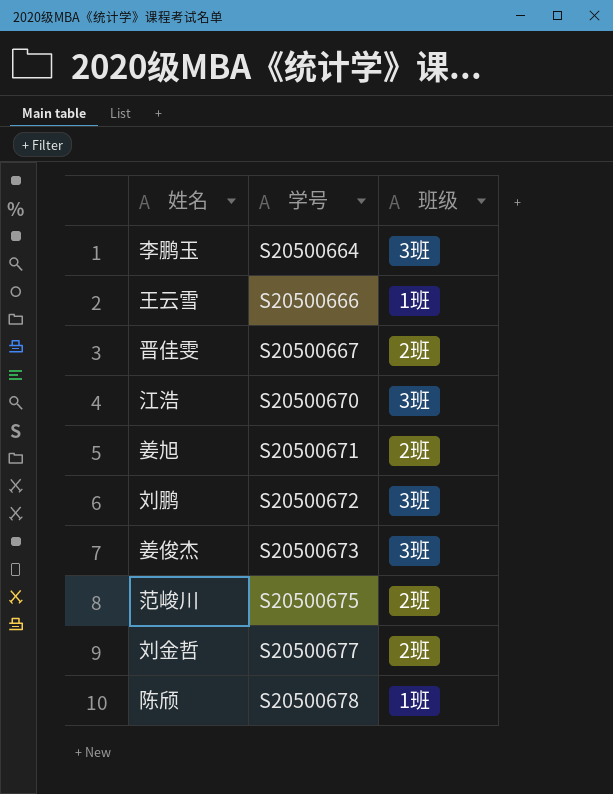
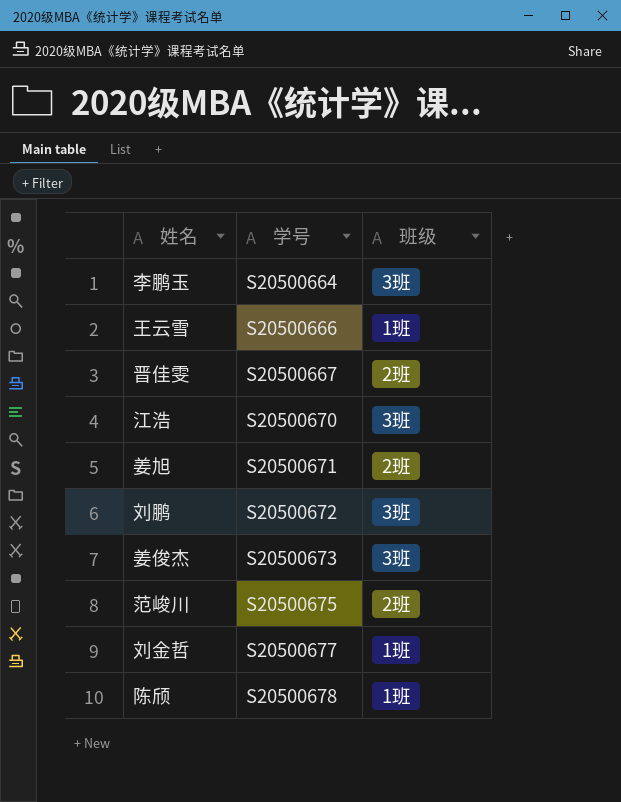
刘金哲 | 班级: 2班 -> 1班

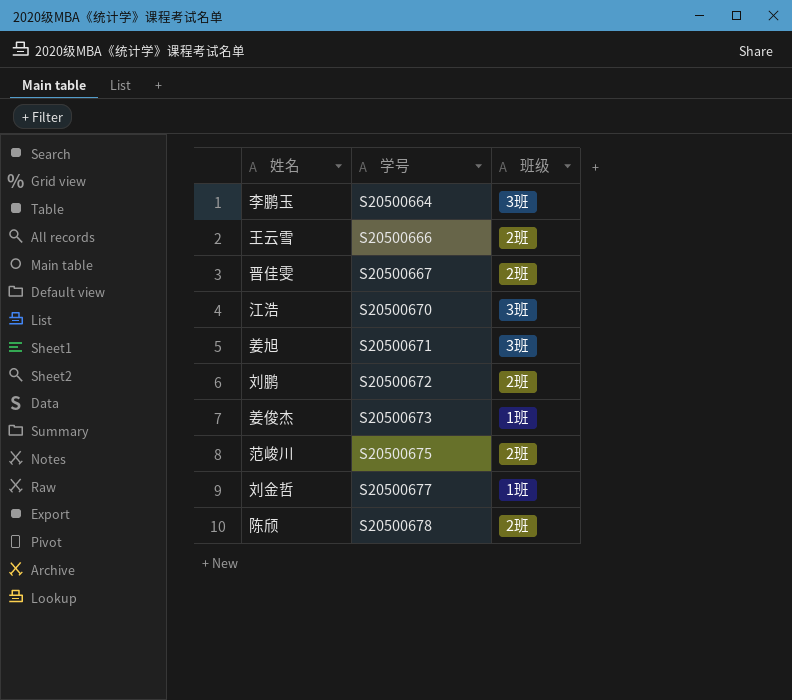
王云雪 | 班级: 1班 -> 2班
姜旭 | 班级: 2班 -> 3班
刘鹏 | 班级: 3班 -> 2班
姜俊杰 | 班级: 3班 -> 1班
陈颀 | 班级: 1班 -> 2班

